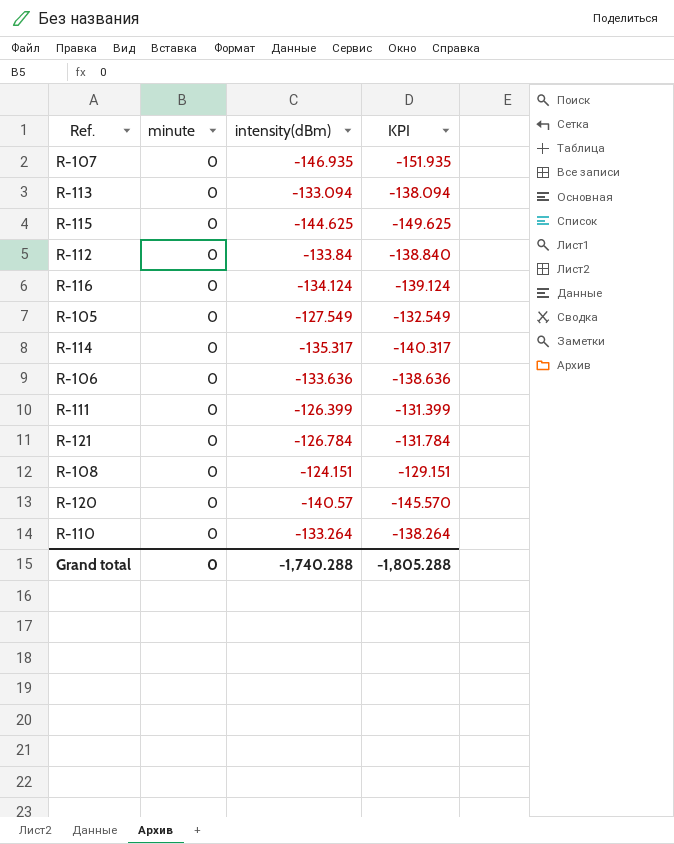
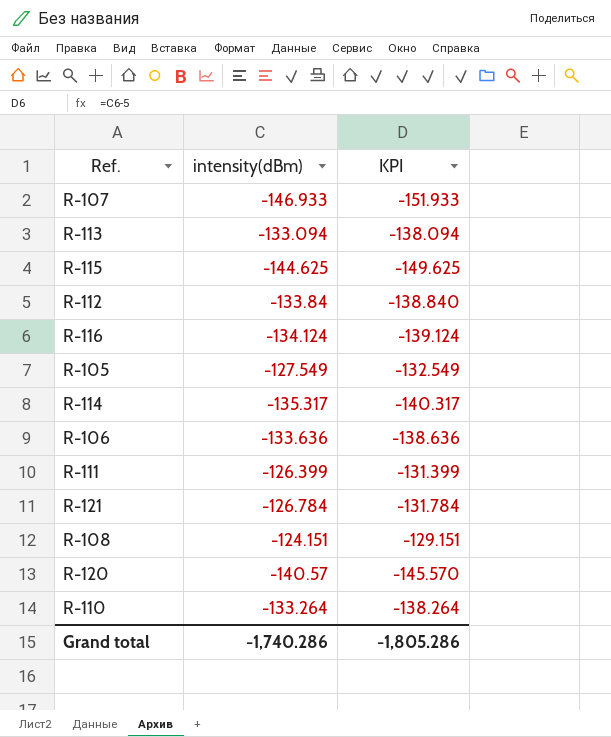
column minute | position: 2 -> none
R-107 | intensity(dBm): -146.935 -> -146.933
R-107 | KPI: -151.935 -> -151.933
Grand total | intensity(dBm): -1,740.288 -> -1,740.286
Grand total | KPI: -1,805.288 -> -1,805.286

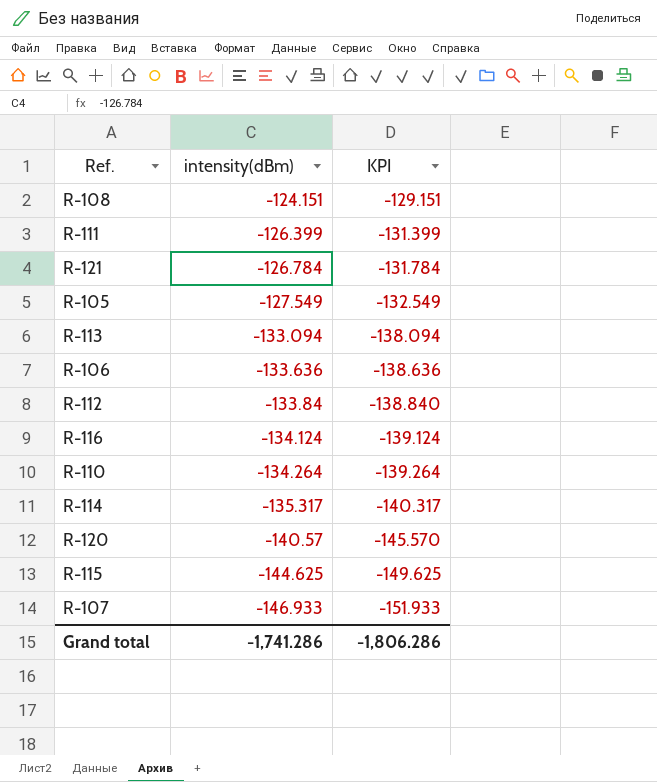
row order: none -> intensity(dBm) descending
R-110 | intensity(dBm): -133.264 -> -134.264
R-110 | KPI: -138.264 -> -139.264
Grand total | intensity(dBm): -1,740.286 -> -1,741.286
Grand total | KPI: -1,805.286 -> -1,806.286

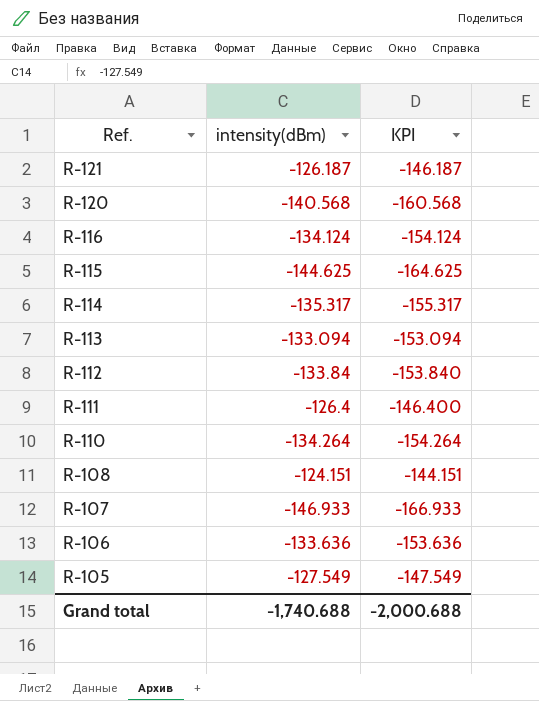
row order: intensity(dBm) descending -> Ref. descending
column KPI | formula: [intensity(dBm)] - 5 -> [intensity(dBm)] - 20
R-121 | intensity(dBm): -126.784 -> -126.187
R-120 | intensity(dBm): -140.57 -> -140.568
R-111 | intensity(dBm): -126.399 -> -126.4
Grand total | intensity(dBm): -1,741.286 -> -1,740.688
Grand total | KPI: -1,806.286 -> -2,000.688

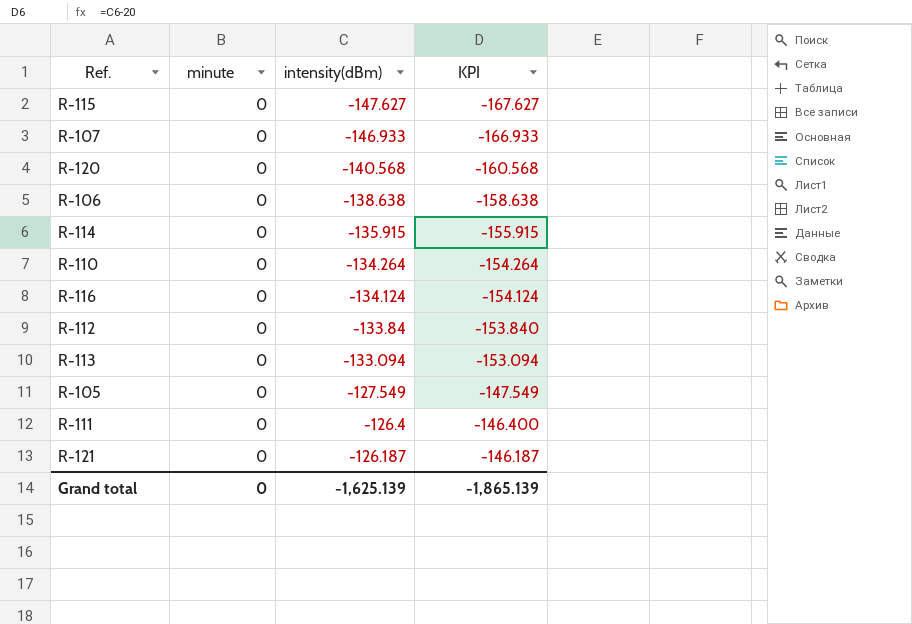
row order: Ref. descending -> intensity(dBm) ascending
column minute | position: none -> 2
row R-108: -124.151 | -144.151 -> none
R-115 | intensity(dBm): -144.625 -> -147.627
R-115 | KPI: -164.625 -> -167.627
R-106 | intensity(dBm): -133.636 -> -138.638
R-106 | KPI: -153.636 -> -158.638
R-114 | intensity(dBm): -135.317 -> -135.915
R-114 | KPI: -155.317 -> -155.915
Grand total | intensity(dBm): -1,740.688 -> -1,625.139
Grand total | KPI: -2,000.688 -> -1,865.139

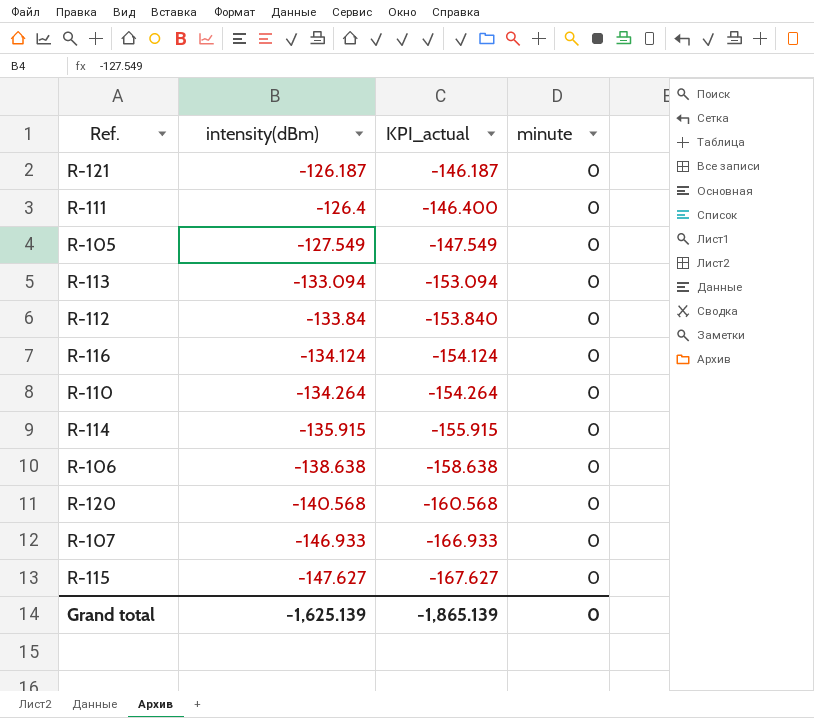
row order: intensity(dBm) ascending -> intensity(dBm) descending
column name: KPI -> KPI_actual
column minute | position: 2 -> 4

